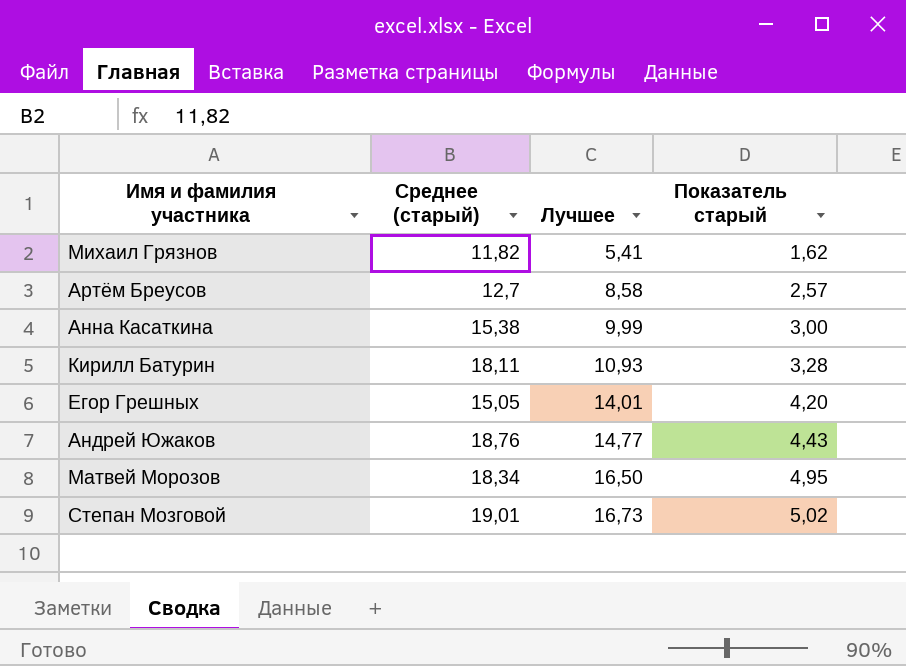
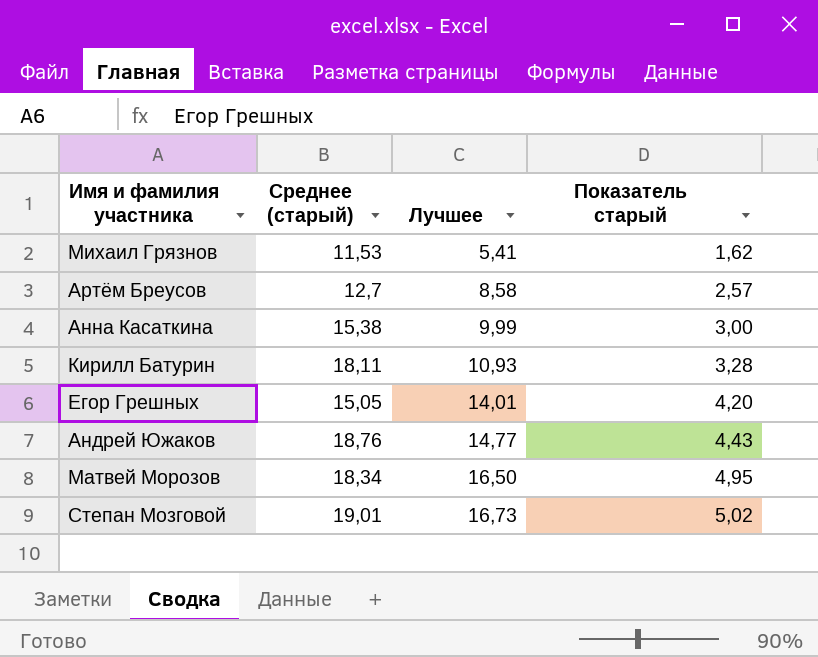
Михаил Грязнов | Среднее (старый): 11,82 -> 11,53

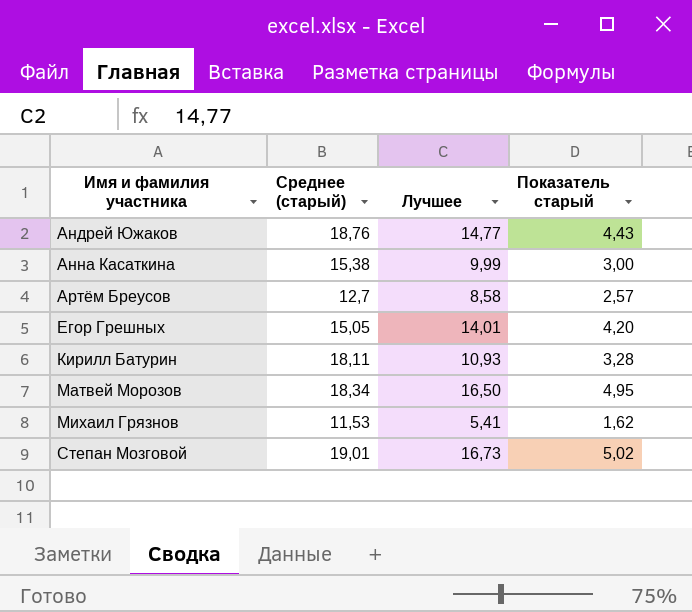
row order: Лучшее ascending -> Имя и фамилия участника ascending

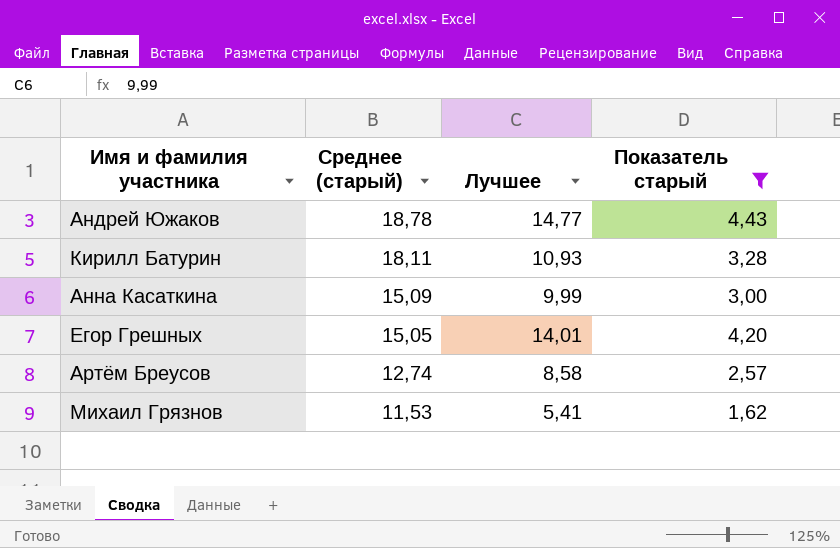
filter: none -> Показатель старый <= 4,43
row order: Имя и фамилия участника ascending -> Среднее (старый) descending
Андрей Южаков | Среднее (старый): 18,76 -> 18,78
Анна Касаткина | Среднее (старый): 15,38 -> 15,09
Артём Бреусов | Среднее (старый): 12,7 -> 12,74

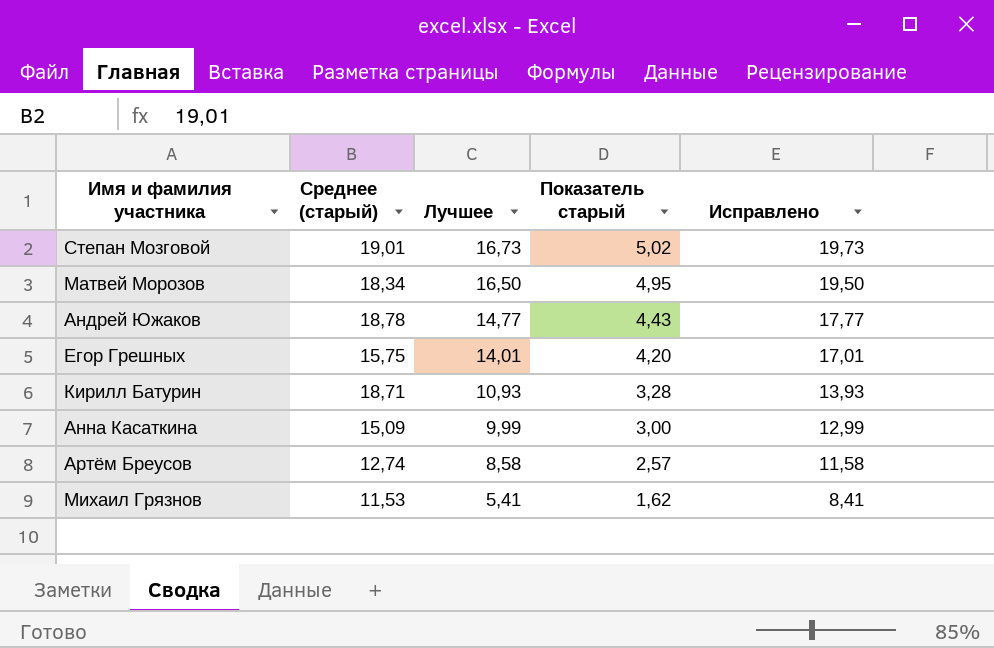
filter: Показатель старый <= 4,43 -> none
row order: Среднее (старый) descending -> Лучшее descending
column Исправлено | formula: none -> [Лучшее] + 3
Егор Грешных | Среднее (старый): 15,05 -> 15,75
Кирилл Батурин | Среднее (старый): 18,11 -> 18,71

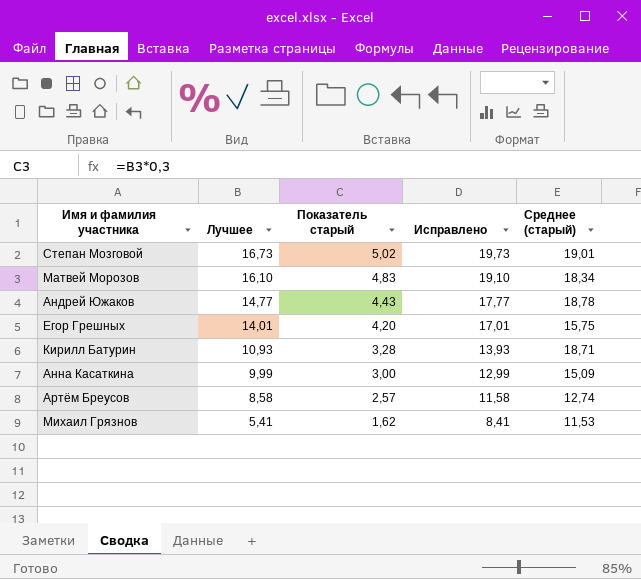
column Среднее (старый) | position: 2 -> 5
Матвей Морозов | Лучшее: 16,50 -> 16,10
Матвей Морозов | Показатель старый: 4,95 -> 4,83
Матвей Морозов | Исправлено: 19,50 -> 19,10

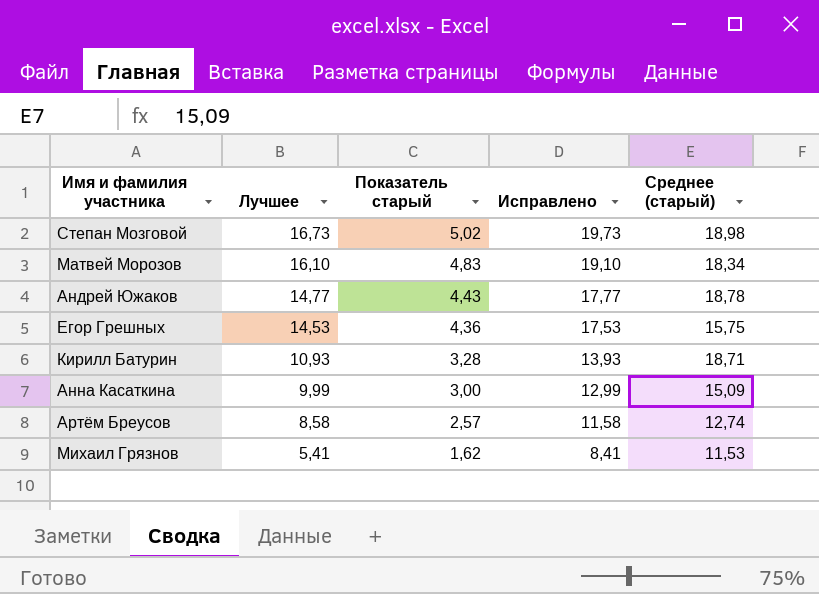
Степан Мозговой | Среднее (старый): 19,01 -> 18,98
Егор Грешных | Лучшее: 14,01 -> 14,53
Егор Грешных | Показатель старый: 4,20 -> 4,36
Егор Грешных | Исправлено: 17,01 -> 17,53

